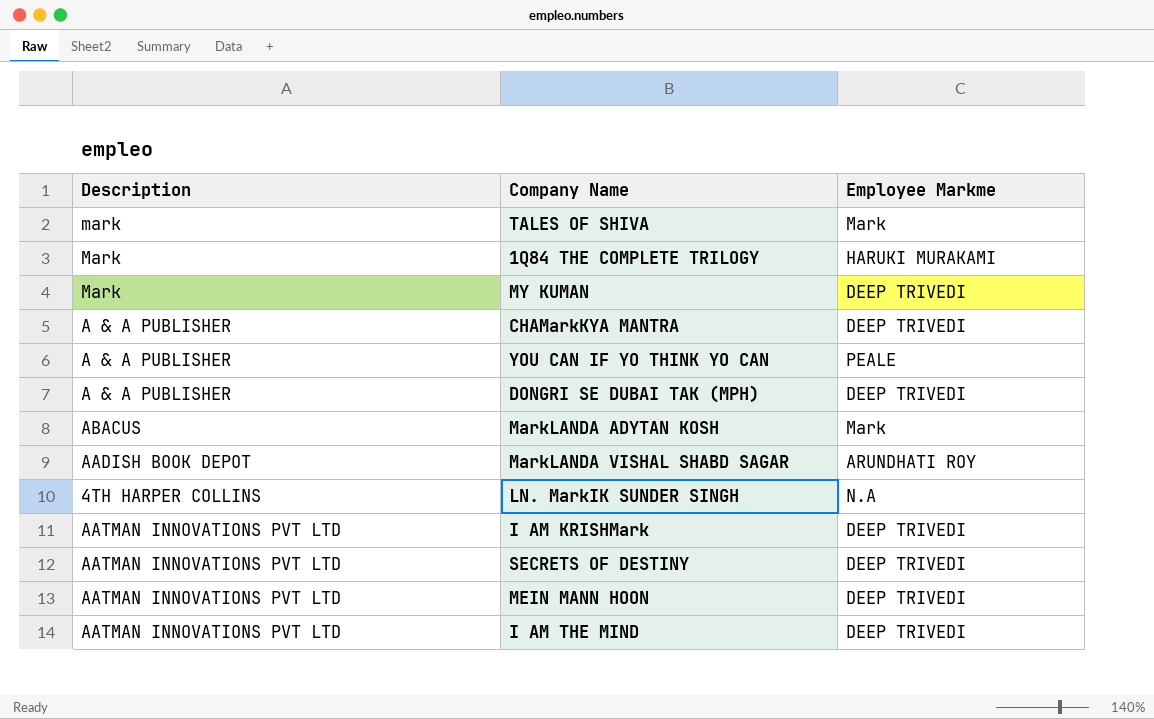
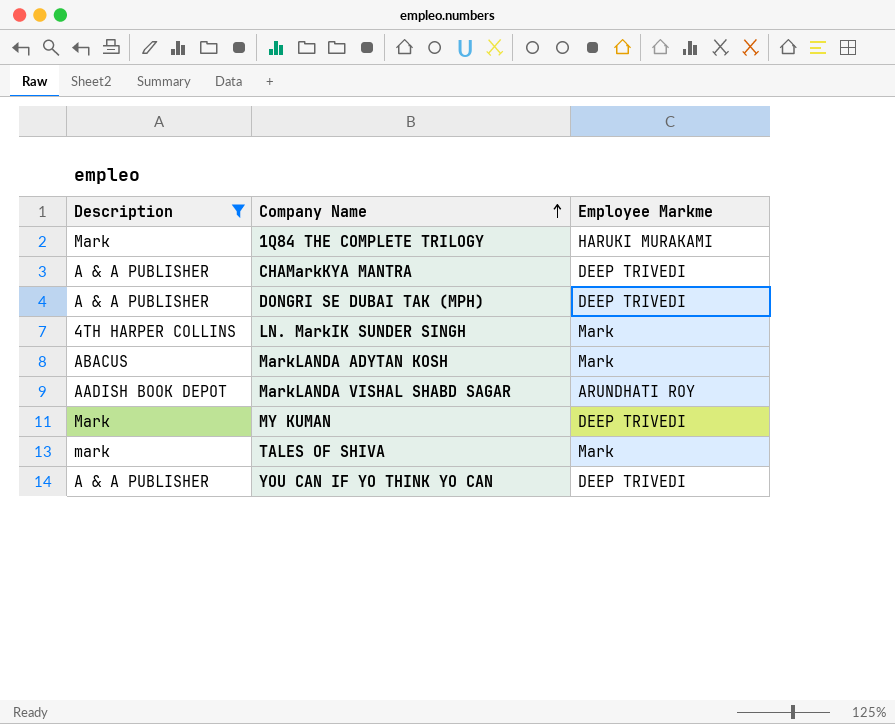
filter: none -> Description != AATMAN INNOVATIONS PVT LTD
row order: none -> Company Name ascending
LN. MarkIK SUNDER SINGH | Employee Markme: N.A -> Mark
YOU CAN IF YO THINK YO CAN | Employee Markme: PEALE -> DEEP TRIVEDI

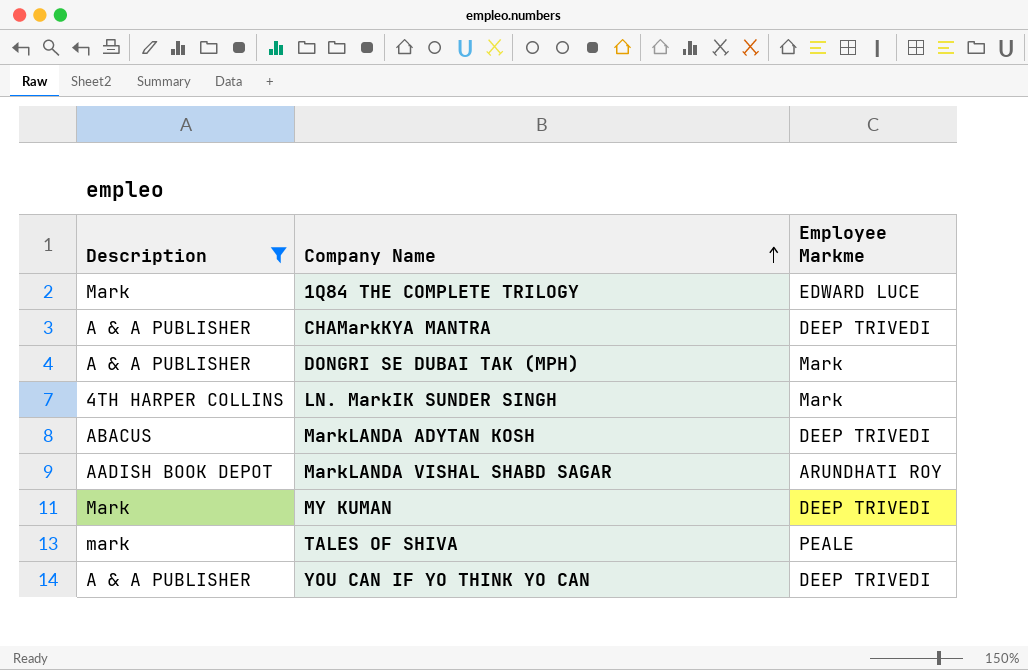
1Q84 THE COMPLETE TRILOGY | Employee Markme: HARUKI MURAKAMI -> EDWARD LUCE
DONGRI SE DUBAI TAK (MPH) | Employee Markme: DEEP TRIVEDI -> Mark
MarkLANDA ADYTAN KOSH | Employee Markme: Mark -> DEEP TRIVEDI
TALES OF SHIVA | Employee Markme: Mark -> PEALE

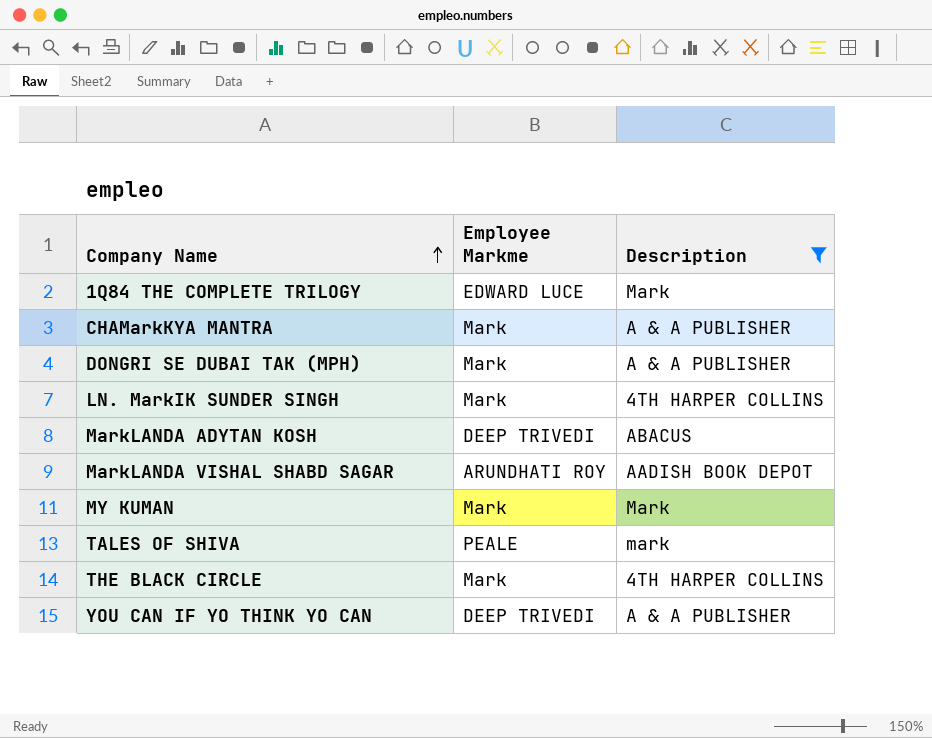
column Description | position: 1 -> 3
CHAMarkKYA MANTRA | Employee Markme: DEEP TRIVEDI -> Mark
MY KUMAN | Employee Markme: DEEP TRIVEDI -> Mark
row THE BLACK CIRCLE: none -> Mark | 4TH HARPER COLLINS

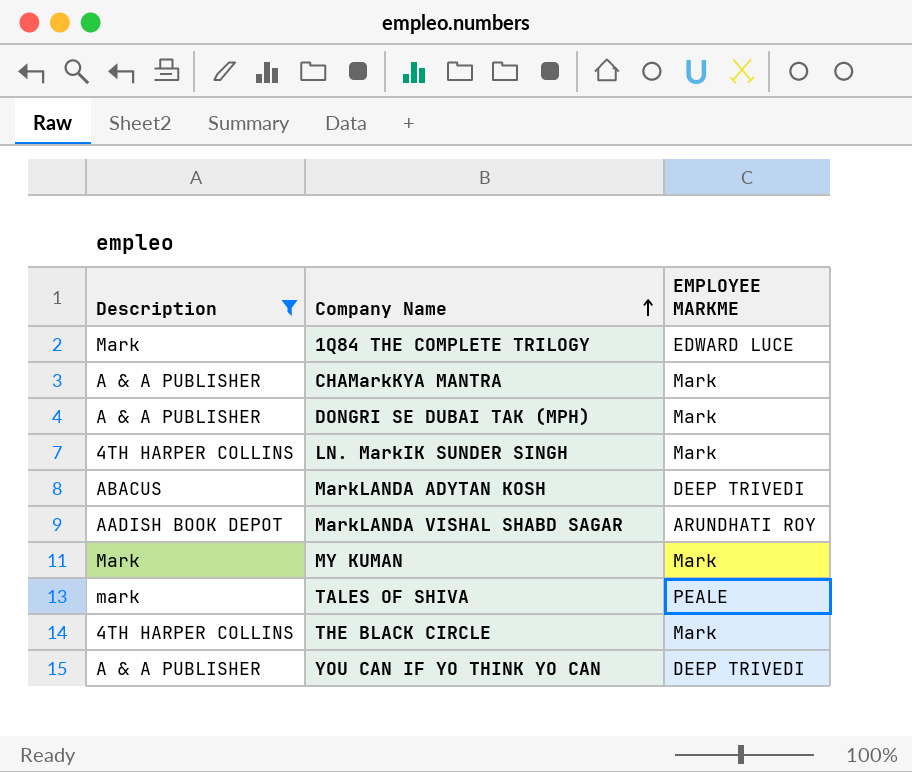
column Description | position: 3 -> 1
column name: Employee Markme -> EMPLOYEE MARKME

